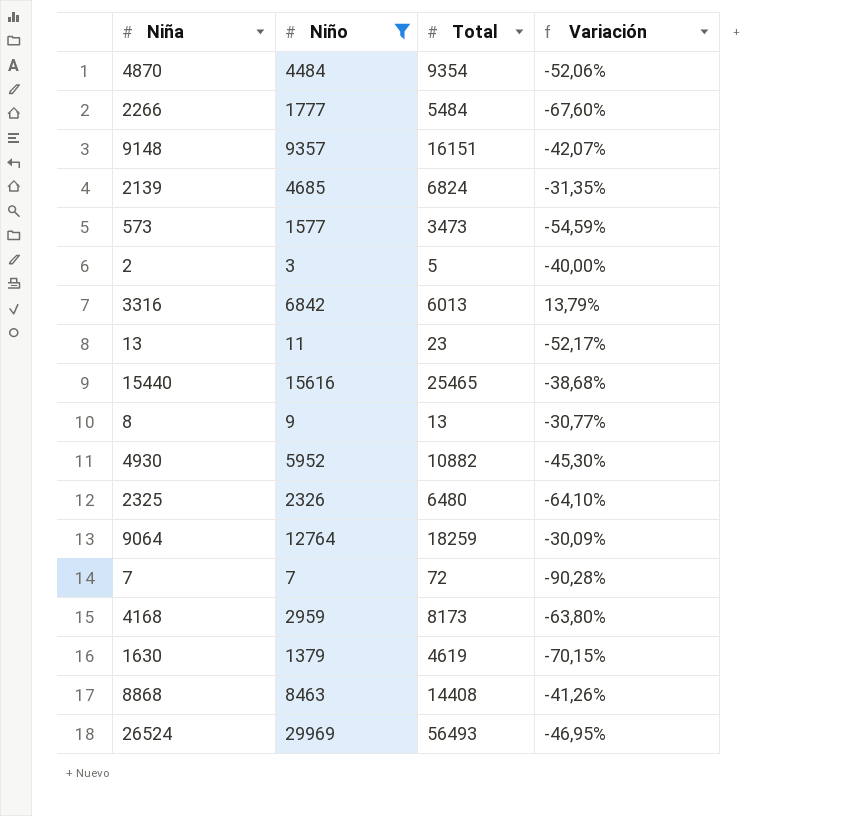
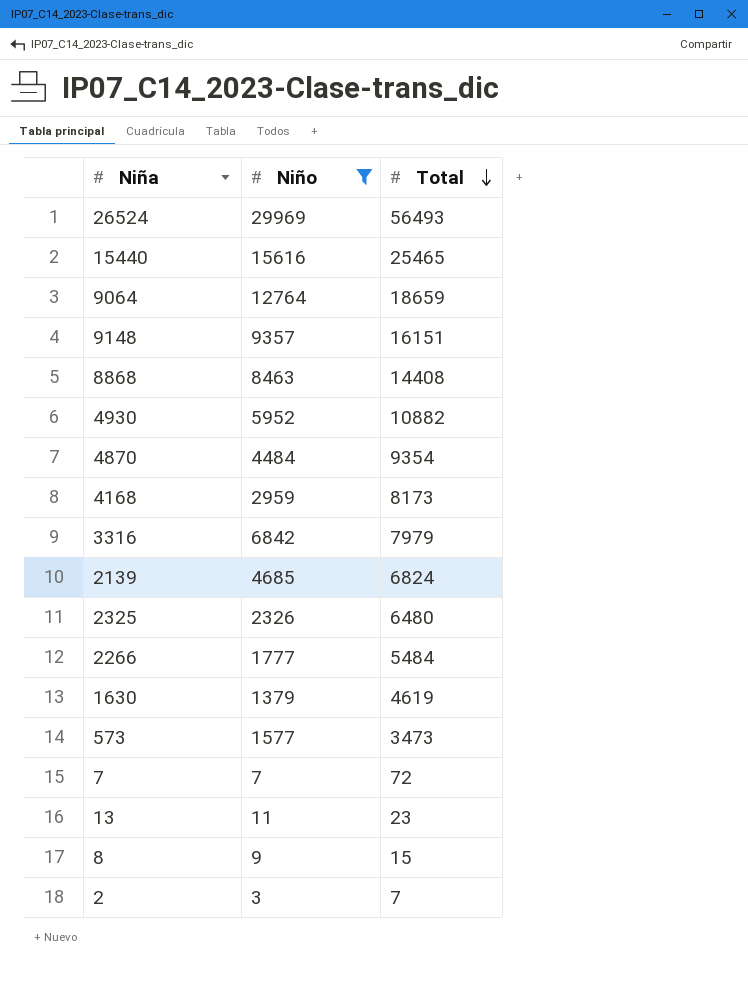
row order: none -> Total descending
column Variación | formula: ([Niño] - [Total]) / [Total] -> none
9064 | Total: 18259 -> 18659
3316 | Total: 6013 -> 7979
8 | Total: 13 -> 15
2 | Total: 5 -> 7

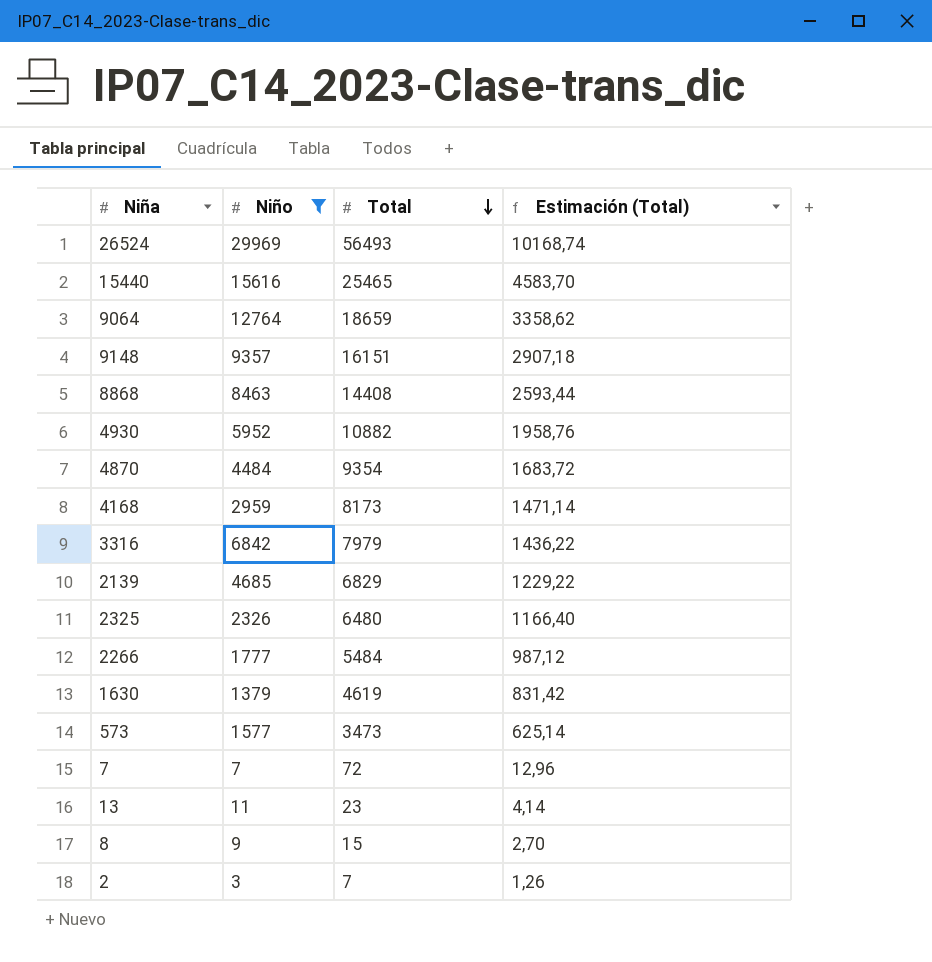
column Estimación (Total) | formula: none -> [Total] * 0,18
2139 | Total: 6824 -> 6829

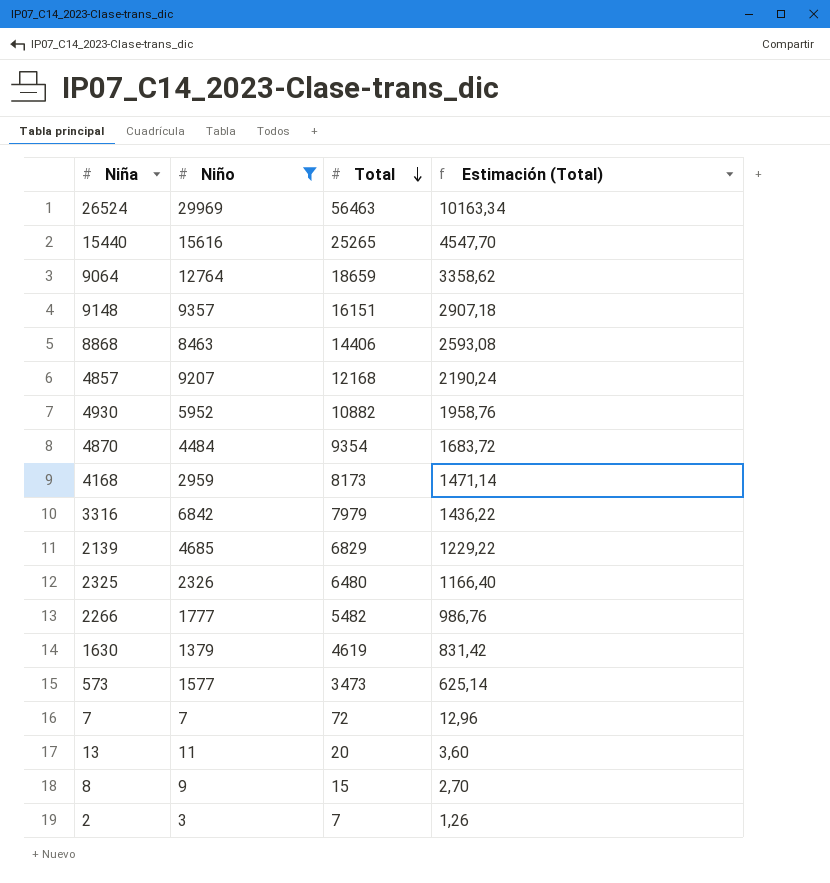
26524 | Total: 56493 -> 56463
26524 | Estimación (Total): 10168,74 -> 10163,34
15440 | Total: 25465 -> 25265
15440 | Estimación (Total): 4583,70 -> 4547,70
8868 | Total: 14408 -> 14406
8868 | Estimación (Total): 2593,44 -> 2593,08
row 4857: none -> 9207 | 12168 | 2190,24
2266 | Total: 5484 -> 5482
2266 | Estimación (Total): 987,12 -> 986,76
13 | Total: 23 -> 20
13 | Estimación (Total): 4,14 -> 3,60

